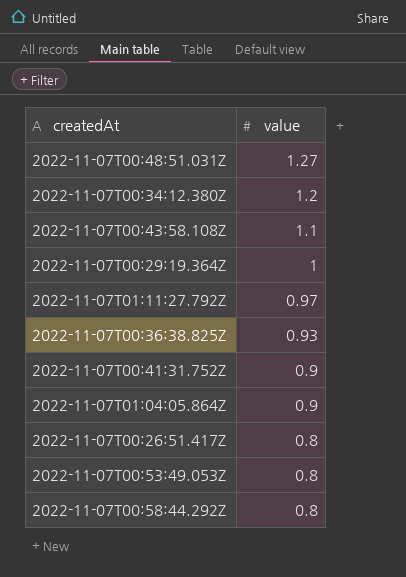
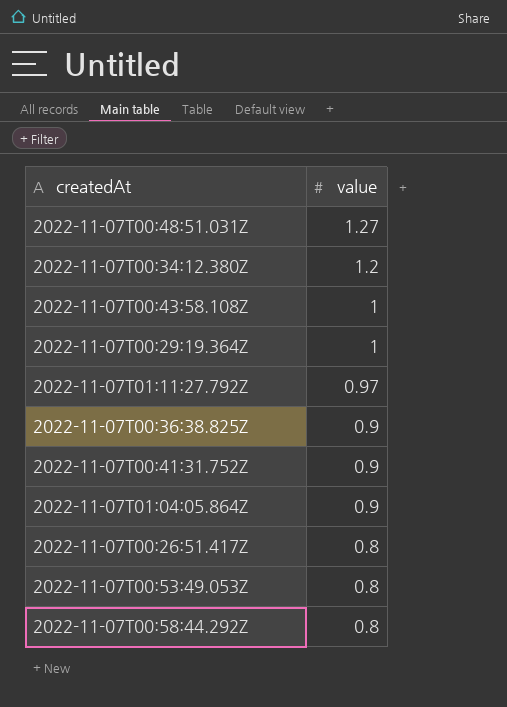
2022-11-07T00:43:58.108Z | value: 1.1 -> 1
2022-11-07T00:36:38.825Z | value: 0.93 -> 0.9

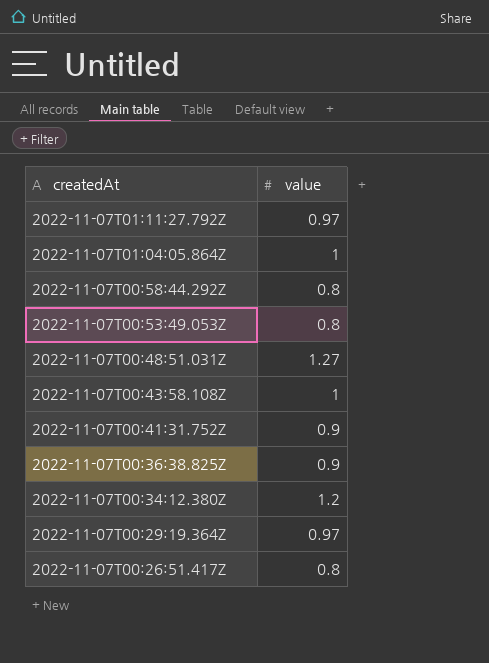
row order: value descending -> createdAt descending
2022-11-07T01:04:05.864Z | value: 0.9 -> 1
2022-11-07T00:29:19.364Z | value: 1 -> 0.97

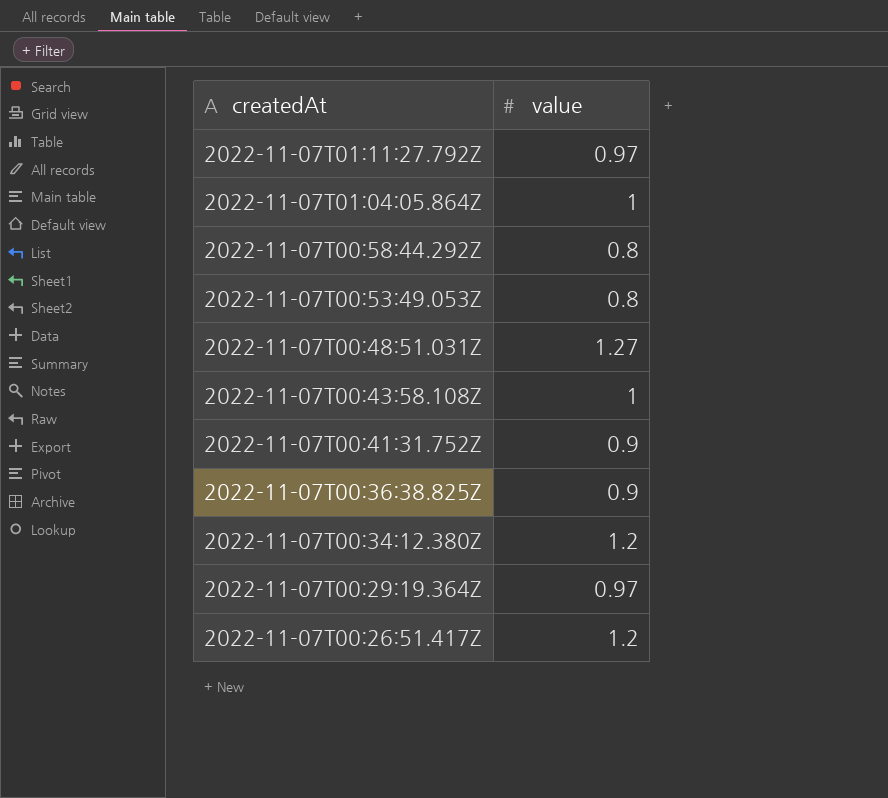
2022-11-07T00:26:51.417Z | value: 0.8 -> 1.2

